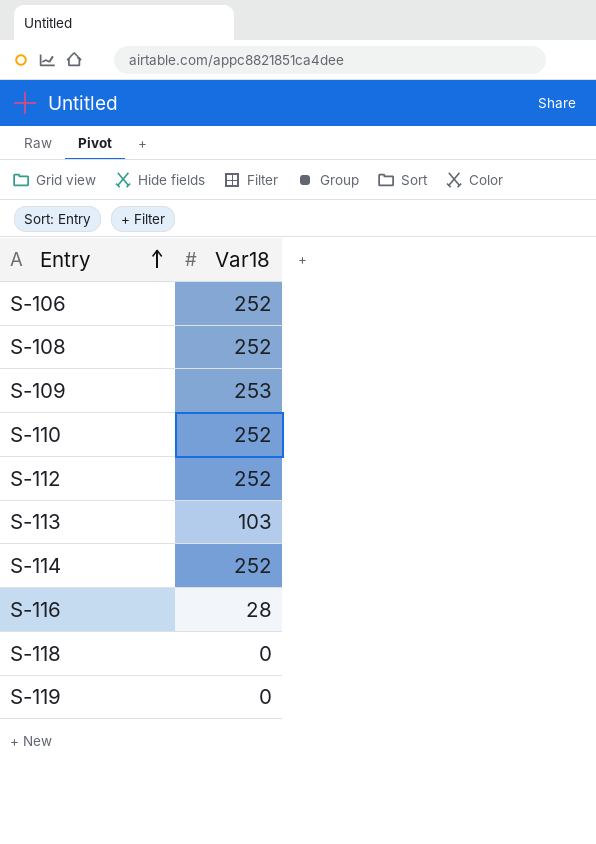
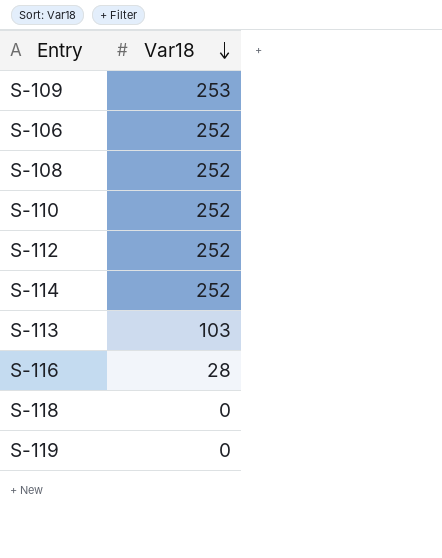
row order: Entry ascending -> Var18 descending

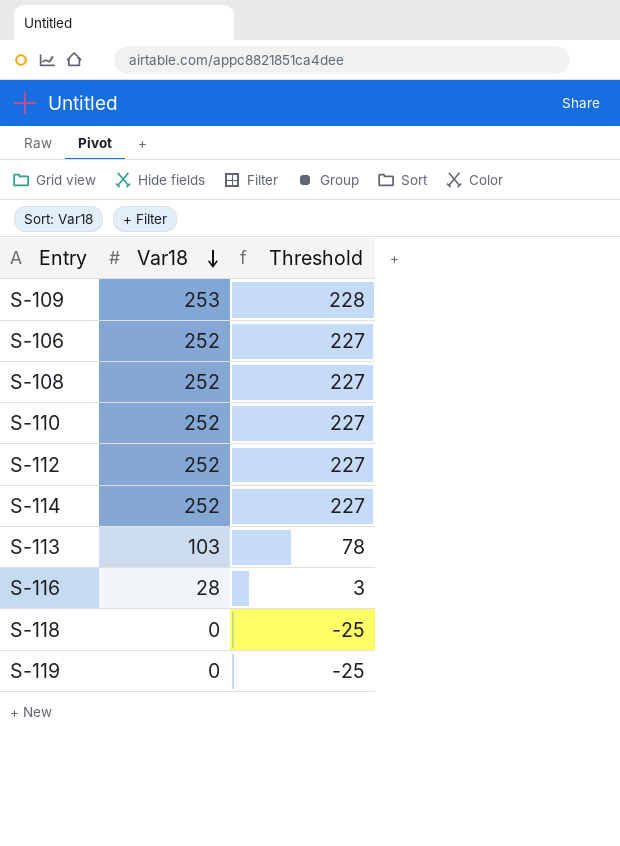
column Threshold | formula: none -> [Var18] - 25

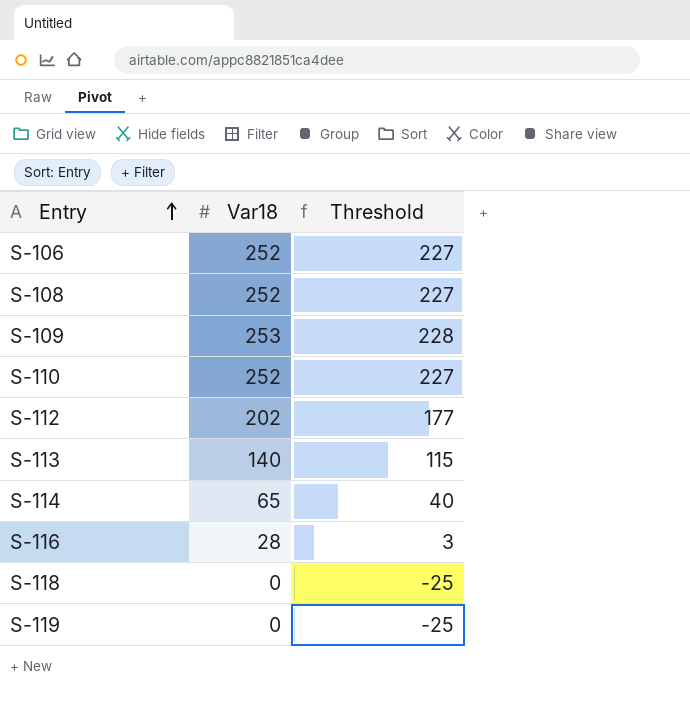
row order: Var18 descending -> Entry ascending
S-112 | Var18: 252 -> 202
S-112 | Threshold: 227 -> 177
S-113 | Var18: 103 -> 140
S-113 | Threshold: 78 -> 115
S-114 | Var18: 252 -> 65
S-114 | Threshold: 227 -> 40

